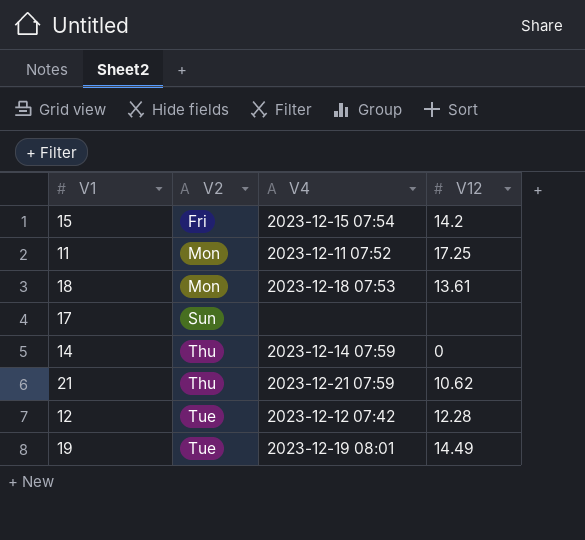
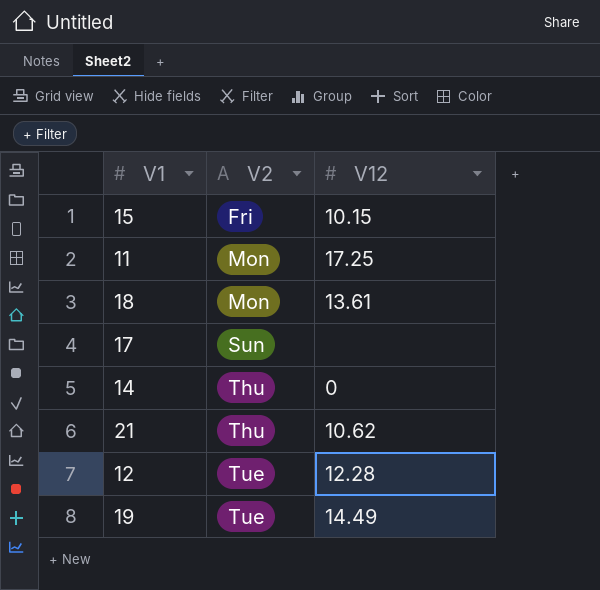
column V4 | position: 3 -> none
15 | V12: 14.2 -> 10.15

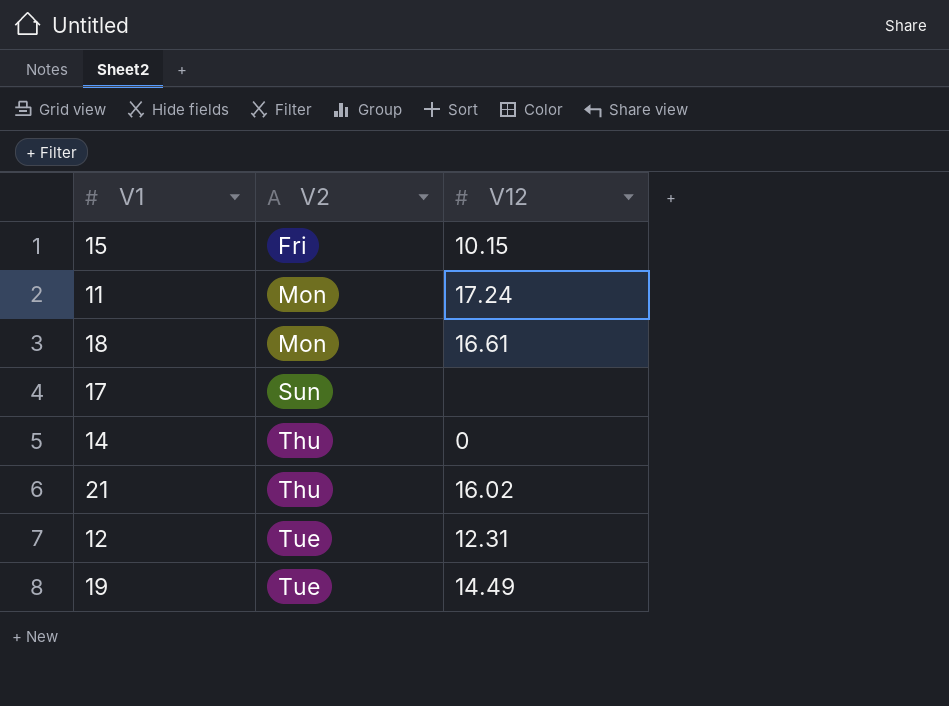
11 | V12: 17.25 -> 17.24
18 | V12: 13.61 -> 16.61
21 | V12: 10.62 -> 16.02
12 | V12: 12.28 -> 12.31

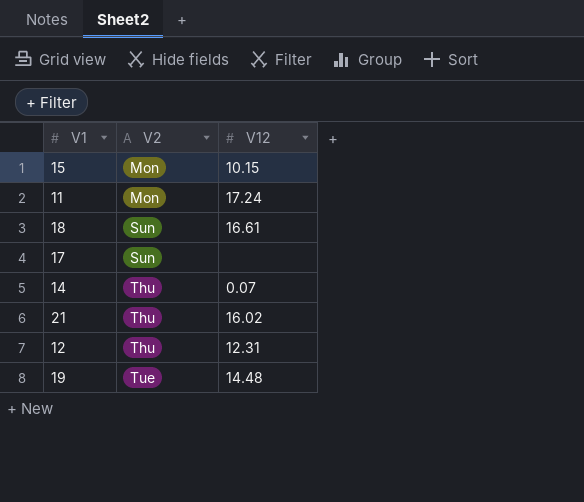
15 | V2: Fri -> Mon
18 | V2: Mon -> Sun
14 | V12: 0 -> 0.07
12 | V2: Tue -> Thu
19 | V12: 14.49 -> 14.48

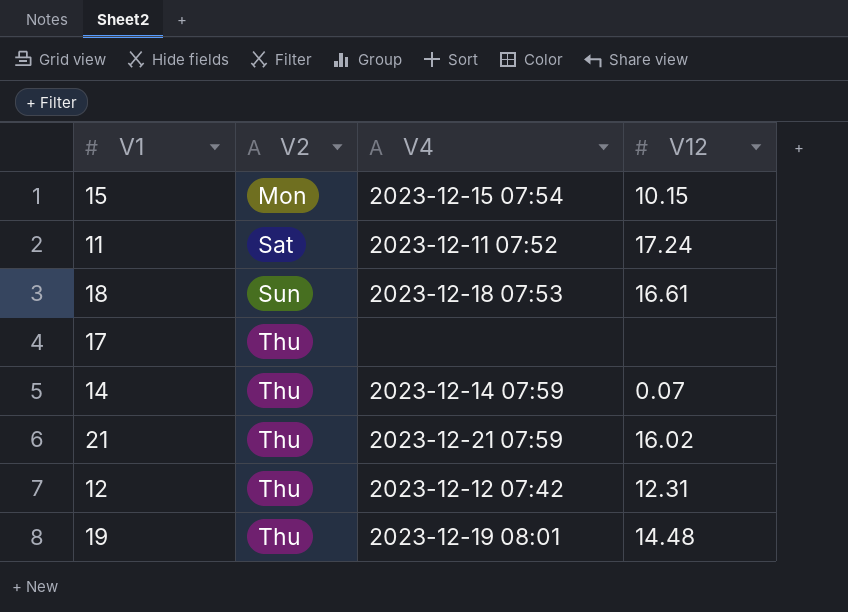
column V4 | position: none -> 3
11 | V2: Mon -> Sat
17 | V2: Sun -> Thu
19 | V2: Tue -> Thu

